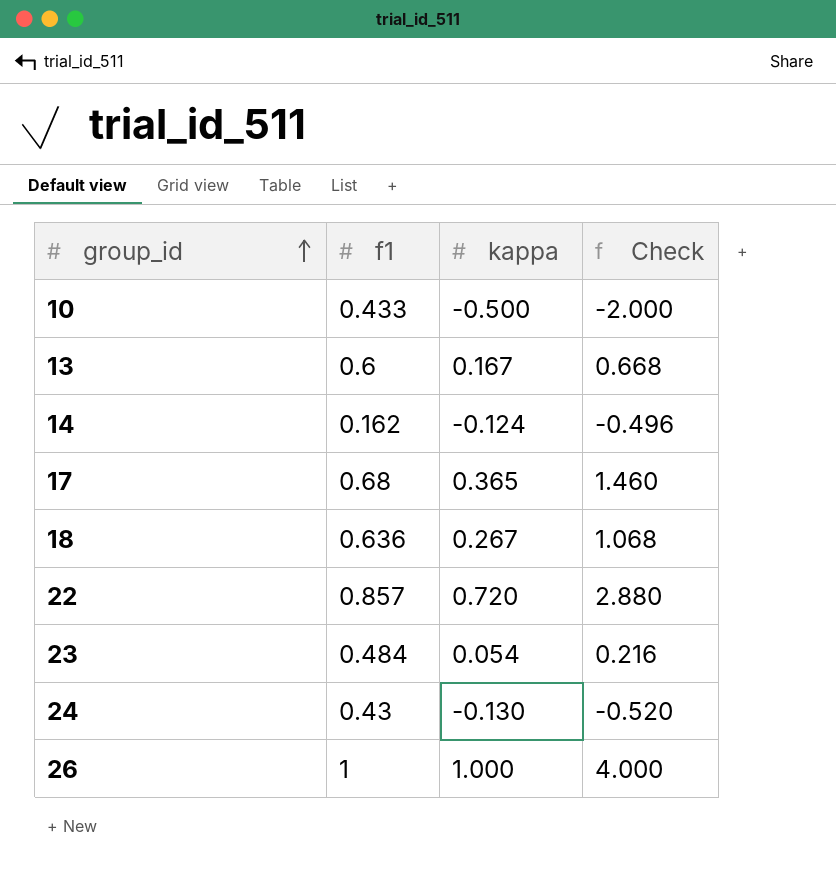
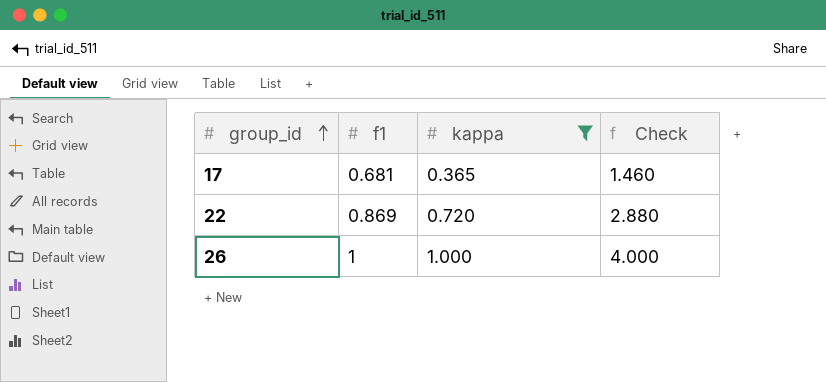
filter: none -> kappa >= 0.365
17 | f1: 0.68 -> 0.681
22 | f1: 0.857 -> 0.869

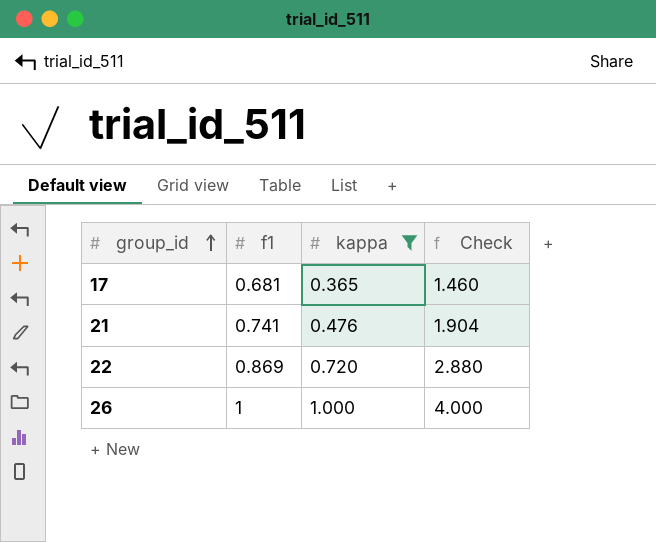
row 21: none -> 0.741 | 0.476 | 1.904

